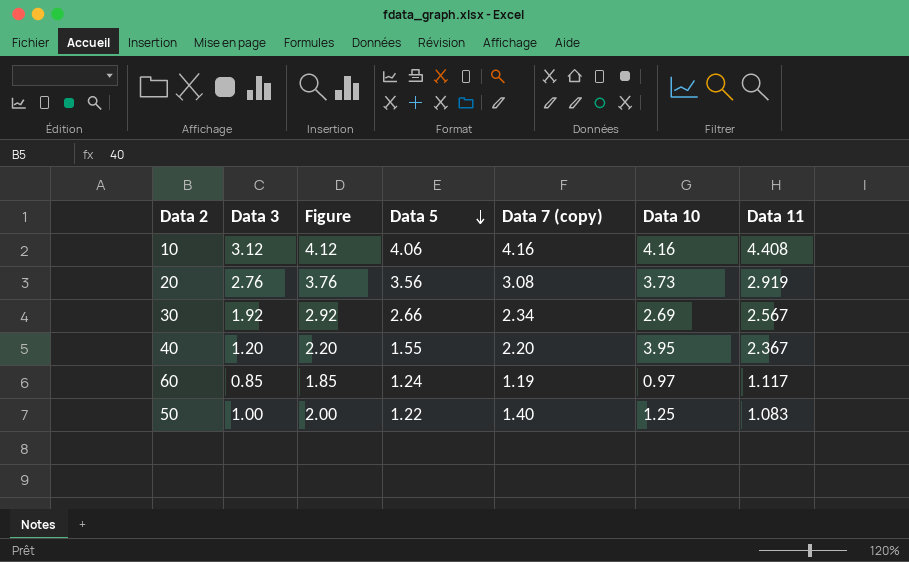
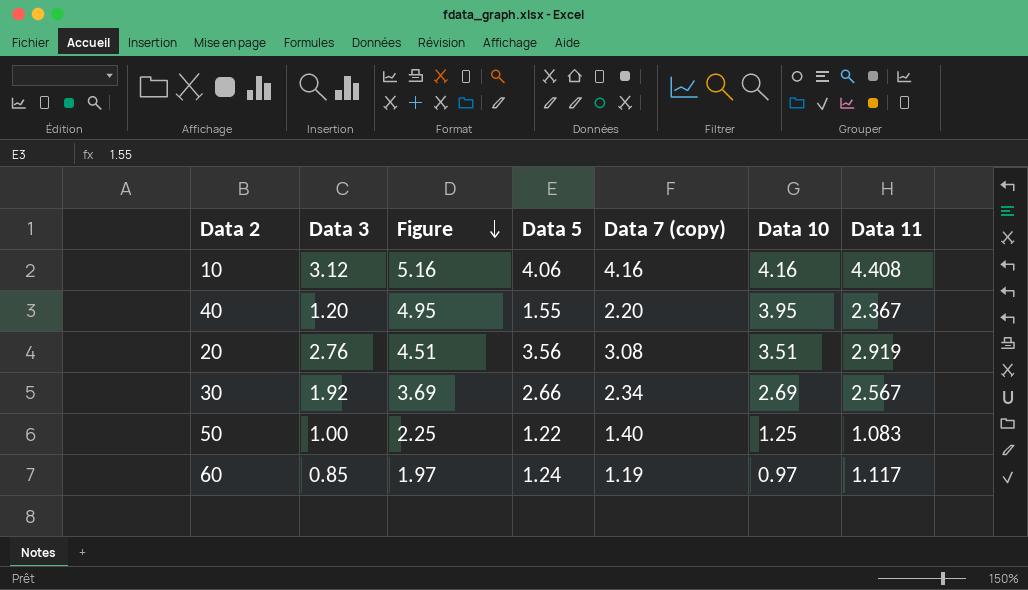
row order: Data 5 descending -> Figure descending
column Figure | formula: [Data 3] + 1 -> [Data 10] + 1
20 | Data 10: 3.73 -> 3.51

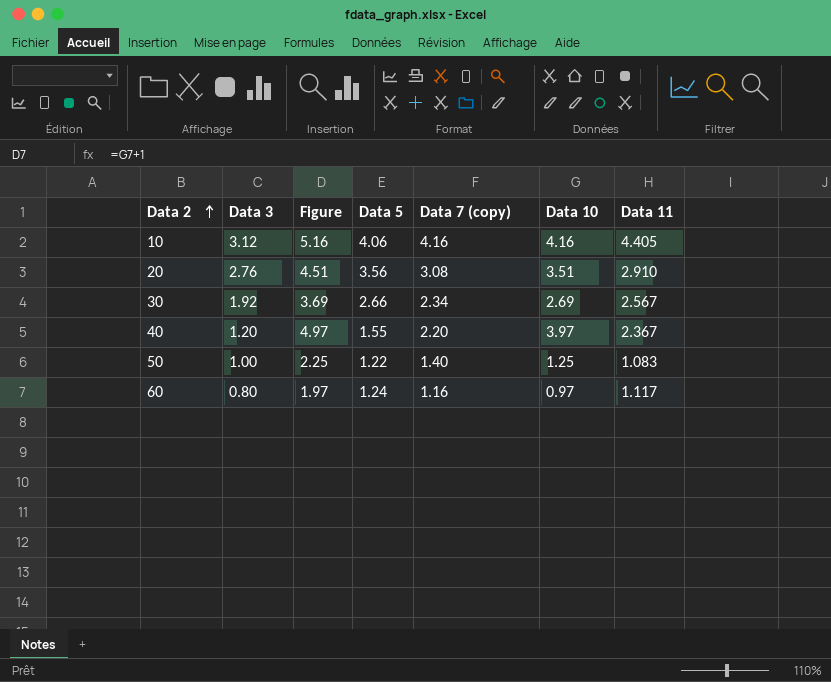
row order: Figure descending -> Data 2 ascending
10 | Data 11: 4.408 -> 4.405
20 | Data 11: 2.919 -> 2.910
40 | Figure: 4.95 -> 4.97
40 | Data 10: 3.95 -> 3.97
60 | Data 3: 0.85 -> 0.80
60 | Data 7 (copy): 1.19 -> 1.16

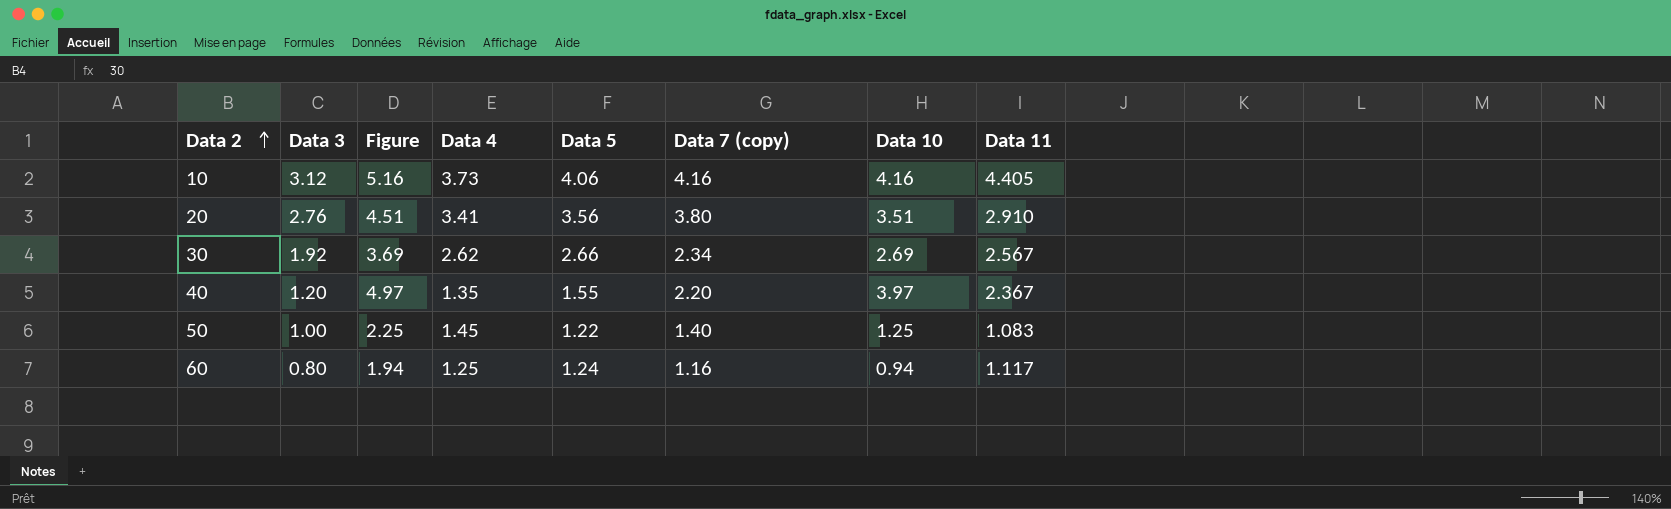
column Data 4 | position: none -> 4
20 | Data 7 (copy): 3.08 -> 3.80
60 | Figure: 1.97 -> 1.94
60 | Data 10: 0.97 -> 0.94

